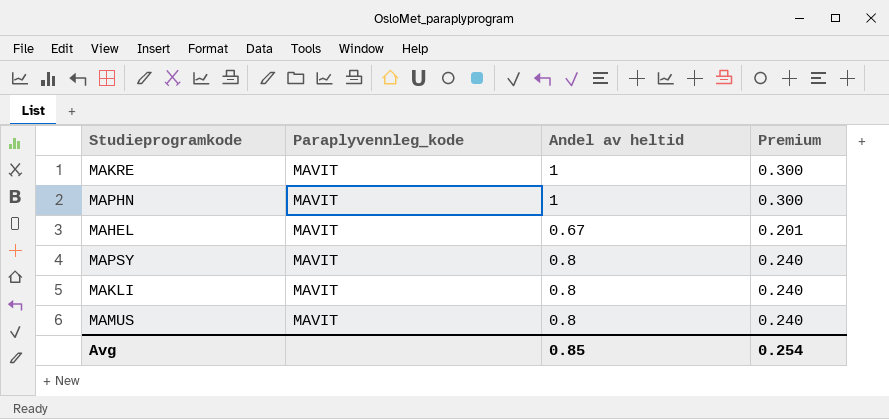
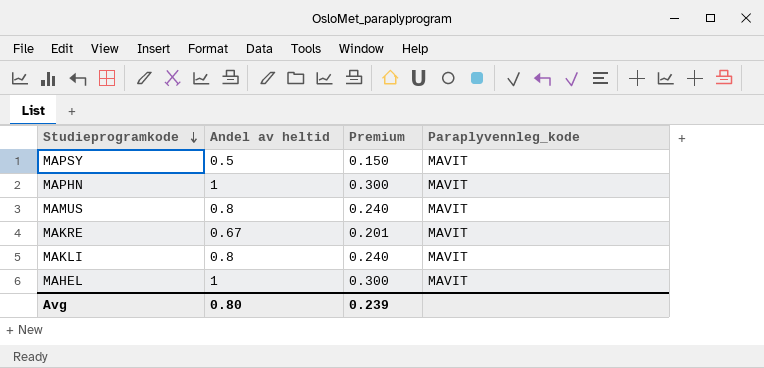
row order: none -> Studieprogramkode descending
column Paraplyvennleg_kode | position: 2 -> 4
MAPSY | Andel av heltid: 0.8 -> 0.5
MAPSY | Premium: 0.240 -> 0.150
MAKRE | Andel av heltid: 1 -> 0.67
MAKRE | Premium: 0.300 -> 0.201
MAHEL | Andel av heltid: 0.67 -> 1
MAHEL | Premium: 0.201 -> 0.300
Avg | Andel av heltid: 0.85 -> 0.80
Avg | Premium: 0.254 -> 0.239

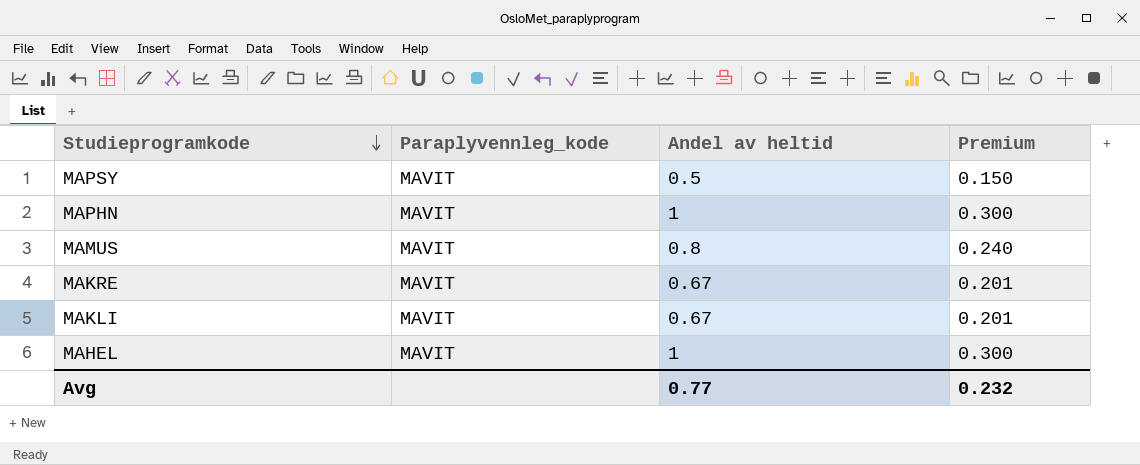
column Paraplyvennleg_kode | position: 4 -> 2
MAKLI | Andel av heltid: 0.8 -> 0.67
MAKLI | Premium: 0.240 -> 0.201
Avg | Andel av heltid: 0.80 -> 0.77
Avg | Premium: 0.239 -> 0.232

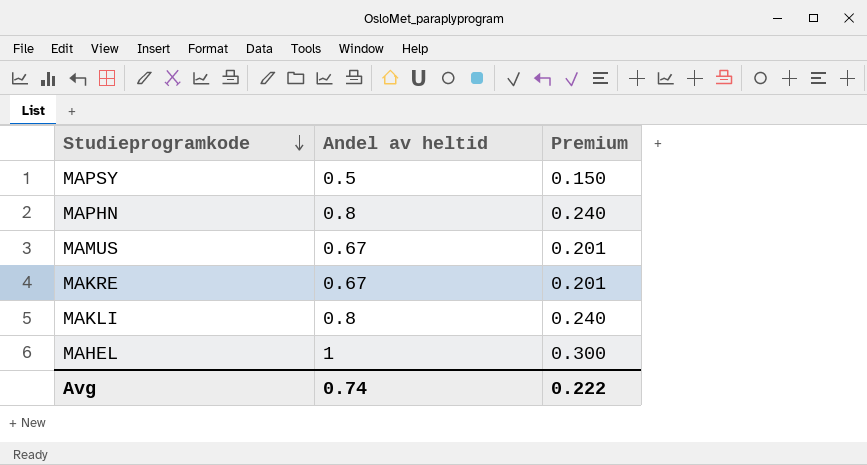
column Paraplyvennleg_kode | position: 2 -> none
MAPHN | Andel av heltid: 1 -> 0.8
MAPHN | Premium: 0.300 -> 0.240
MAMUS | Andel av heltid: 0.8 -> 0.67
MAMUS | Premium: 0.240 -> 0.201
MAKLI | Andel av heltid: 0.67 -> 0.8
MAKLI | Premium: 0.201 -> 0.240
Avg | Andel av heltid: 0.77 -> 0.74
Avg | Premium: 0.232 -> 0.222

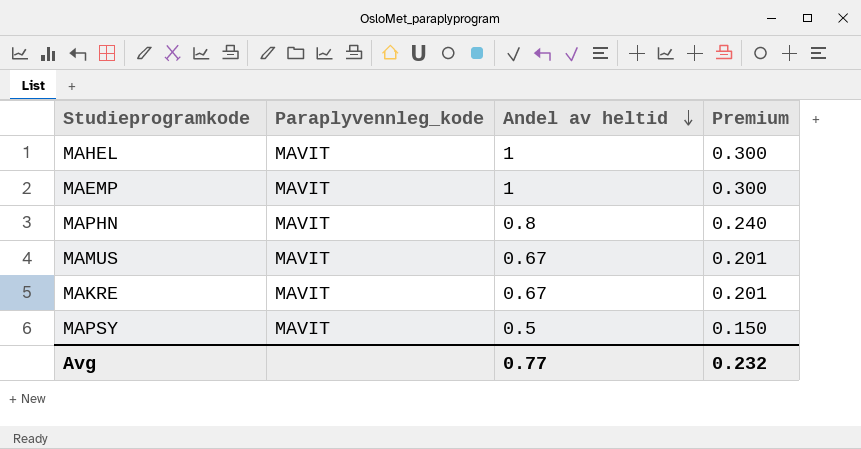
row order: Studieprogramkode descending -> Andel av heltid descending
column Paraplyvennleg_kode | position: none -> 2
row MAKLI: 0.8 | 0.240 -> none
row MAEMP: none -> MAVIT | 1 | 0.300
Avg | Andel av heltid: 0.74 -> 0.77
Avg | Premium: 0.222 -> 0.232

